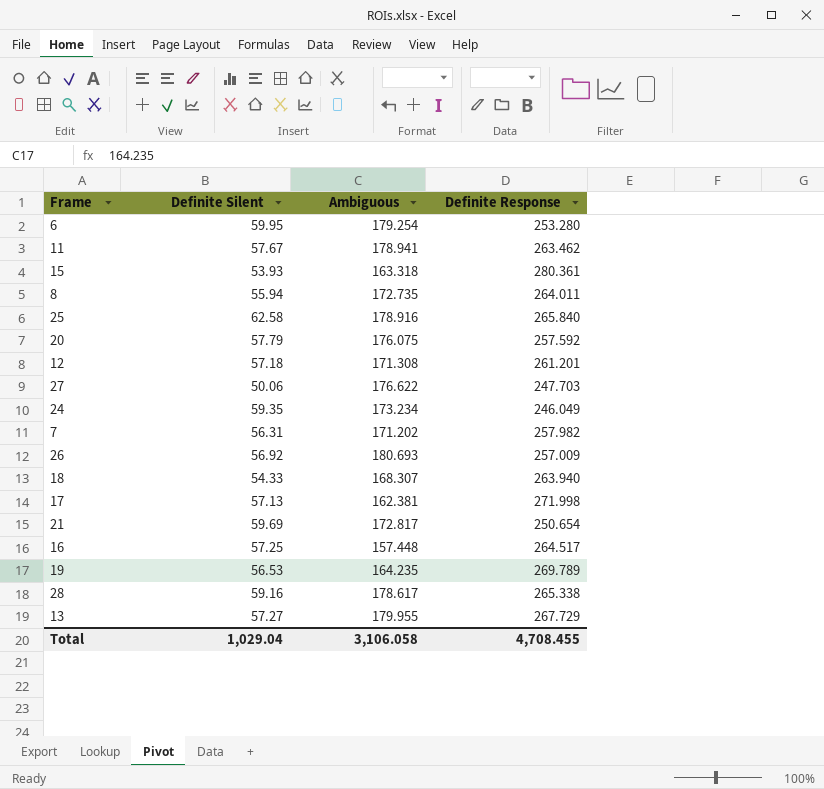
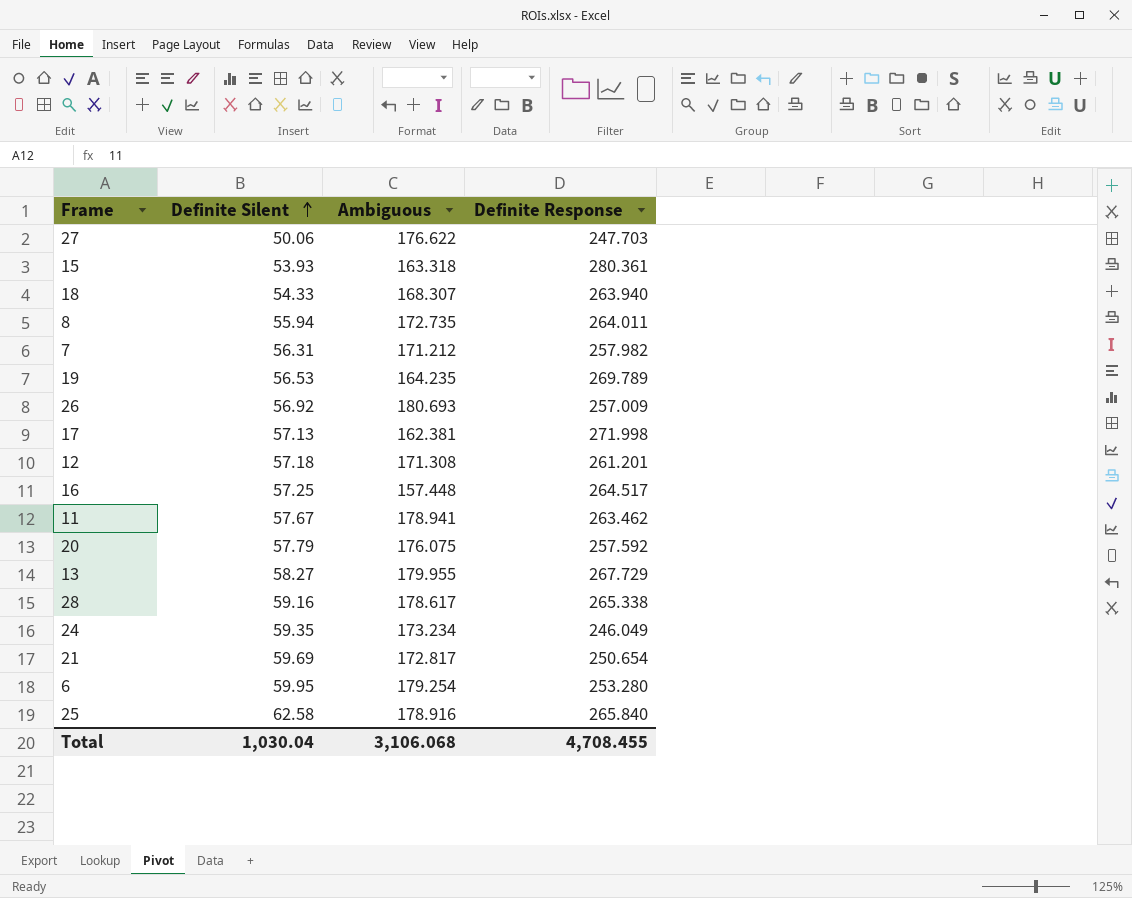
row order: none -> Definite Silent ascending
7 | Ambiguous: 171.202 -> 171.212
13 | Definite Silent: 57.27 -> 58.27
Total | Definite Silent: 1,029.04 -> 1,030.04
Total | Ambiguous: 3,106.058 -> 3,106.068

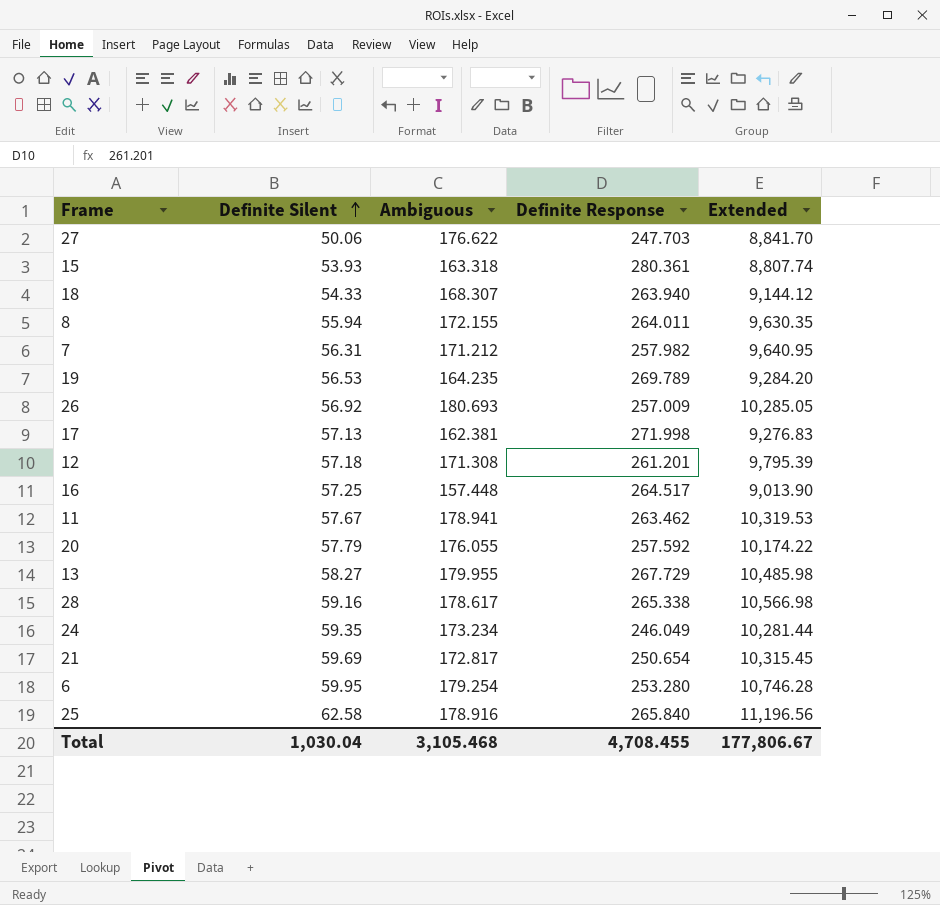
column Extended | formula: none -> [Definite Silent] * [Ambiguous]
8 | Ambiguous: 172.735 -> 172.155
20 | Ambiguous: 176.075 -> 176.055
Total | Ambiguous: 3,106.068 -> 3,105.468

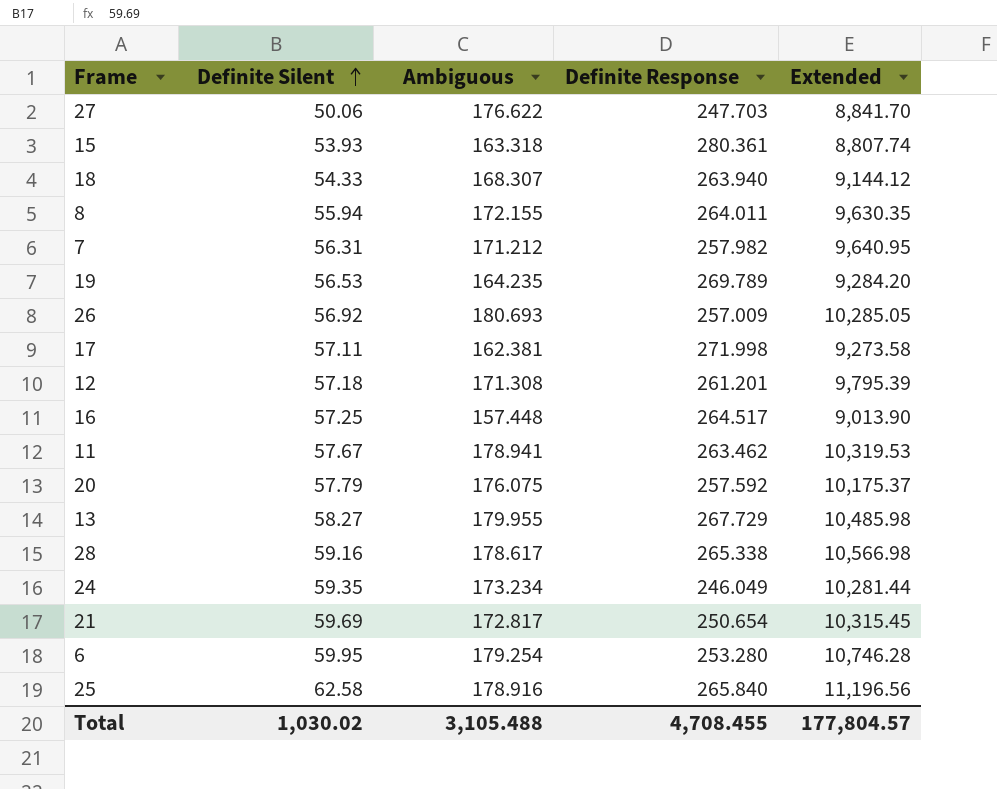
17 | Definite Silent: 57.13 -> 57.11
17 | Extended: 9,276.83 -> 9,273.58
20 | Ambiguous: 176.055 -> 176.075
20 | Extended: 10,174.22 -> 10,175.37
Total | Definite Silent: 1,030.04 -> 1,030.02
Total | Ambiguous: 3,105.468 -> 3,105.488
Total | Extended: 177,806.67 -> 177,804.57

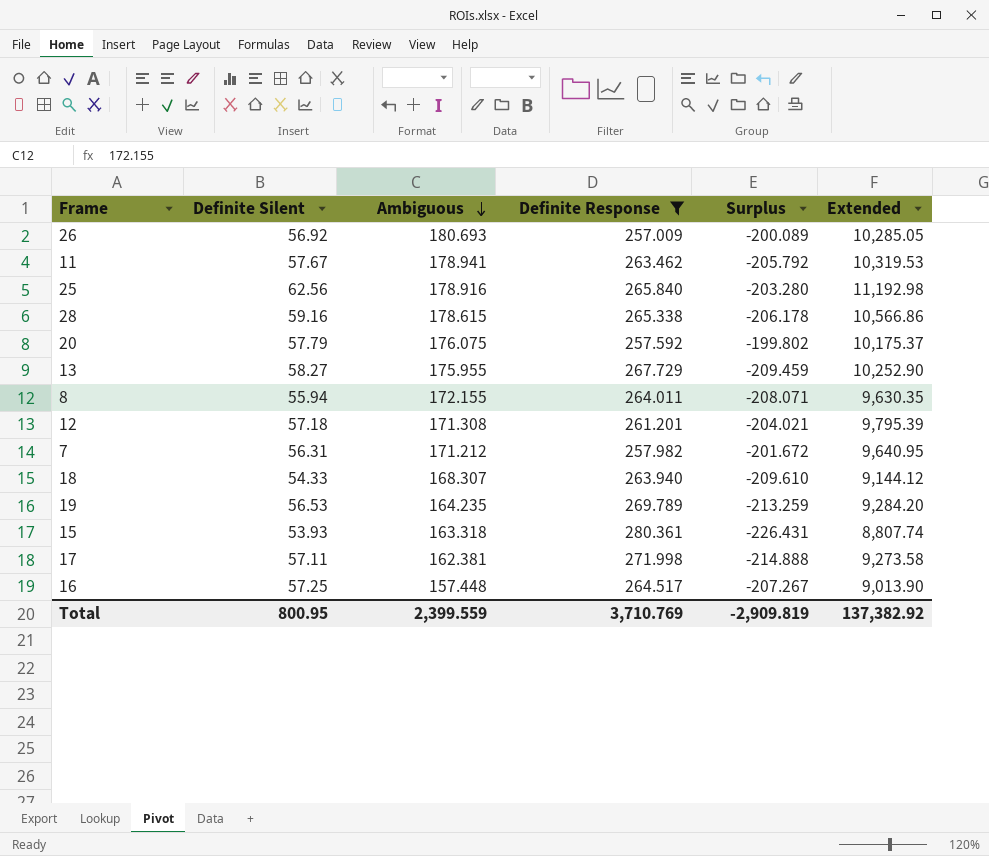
filter: none -> Definite Response >= 257.009
row order: Definite Silent ascending -> Ambiguous descending
column Surplus | formula: none -> [Definite Silent] - [Definite Response]
25 | Definite Silent: 62.58 -> 62.56
25 | Extended: 11,196.56 -> 11,192.98
28 | Ambiguous: 178.617 -> 178.615
28 | Extended: 10,566.98 -> 10,566.86
13 | Ambiguous: 179.955 -> 175.955
13 | Extended: 10,485.98 -> 10,252.90
Total | Definite Silent: 1,030.02 -> 800.95
Total | Ambiguous: 3,105.488 -> 2,399.559
Total | Definite Response: 4,708.455 -> 3,710.769
Total | Extended: 177,804.57 -> 137,382.92

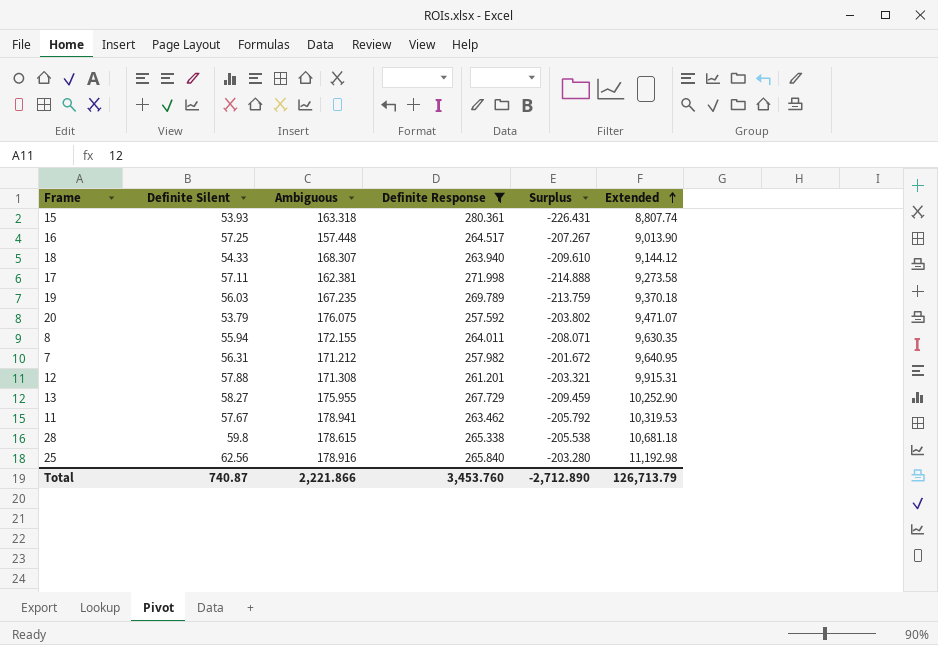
row order: Ambiguous descending -> Extended ascending
row 26: 56.92 | 180.693 | 257.009 | -200.089 | 10,285.05 -> none
19 | Definite Silent: 56.53 -> 56.03
19 | Ambiguous: 164.235 -> 167.235
19 | Surplus: -213.259 -> -213.759
19 | Extended: 9,284.20 -> 9,370.18
20 | Definite Silent: 57.79 -> 53.79
20 | Surplus: -199.802 -> -203.802
20 | Extended: 10,175.37 -> 9,471.07
12 | Definite Silent: 57.18 -> 57.88
12 | Surplus: -204.021 -> -203.321
12 | Extended: 9,795.39 -> 9,915.31
28 | Definite Silent: 59.16 -> 59.8
28 | Surplus: -206.178 -> -205.538
28 | Extended: 10,566.86 -> 10,681.18
Total | Definite Silent: 800.95 -> 740.87
Total | Ambiguous: 2,399.559 -> 2,221.866
Total | Definite Response: 3,710.769 -> 3,453.760
Total | Surplus: -2,909.819 -> -2,712.890
Total | Extended: 137,382.92 -> 126,713.79

